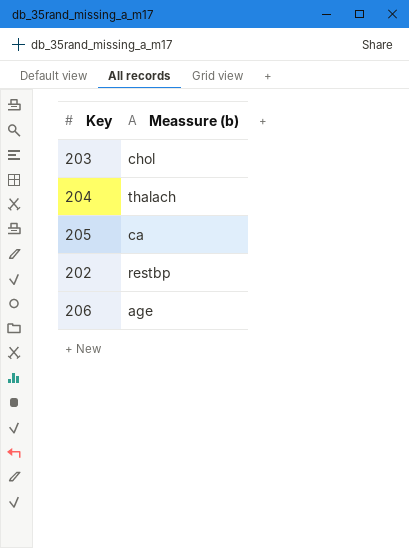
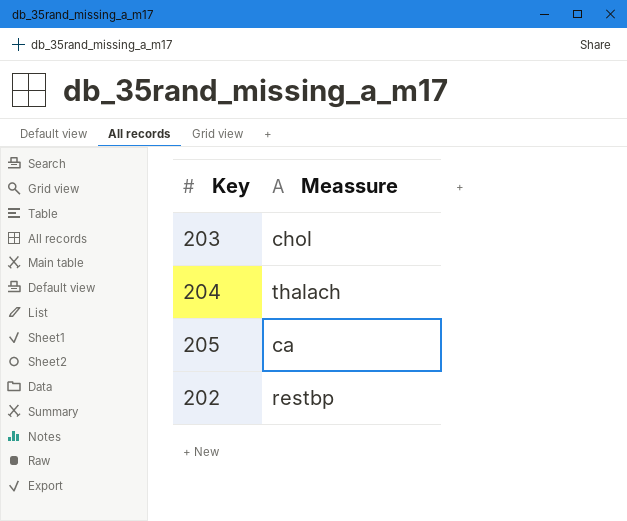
column name: Meassure (b) -> Meassure
row 206: age -> none

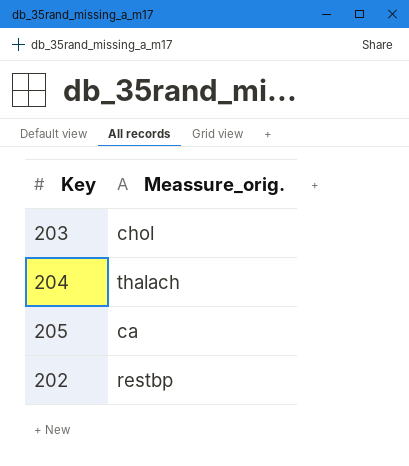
column name: Meassure -> Meassure_orig.

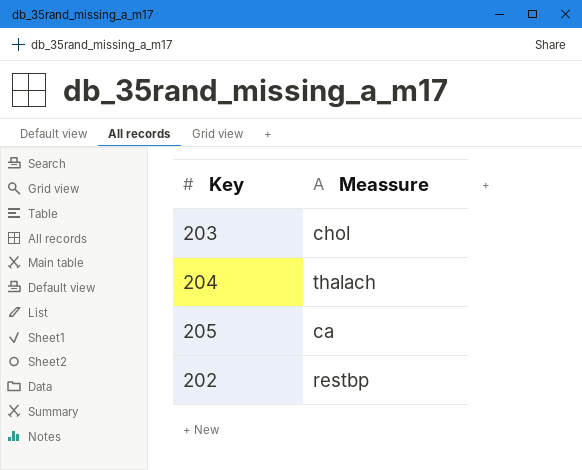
column name: Meassure_orig. -> Meassure

